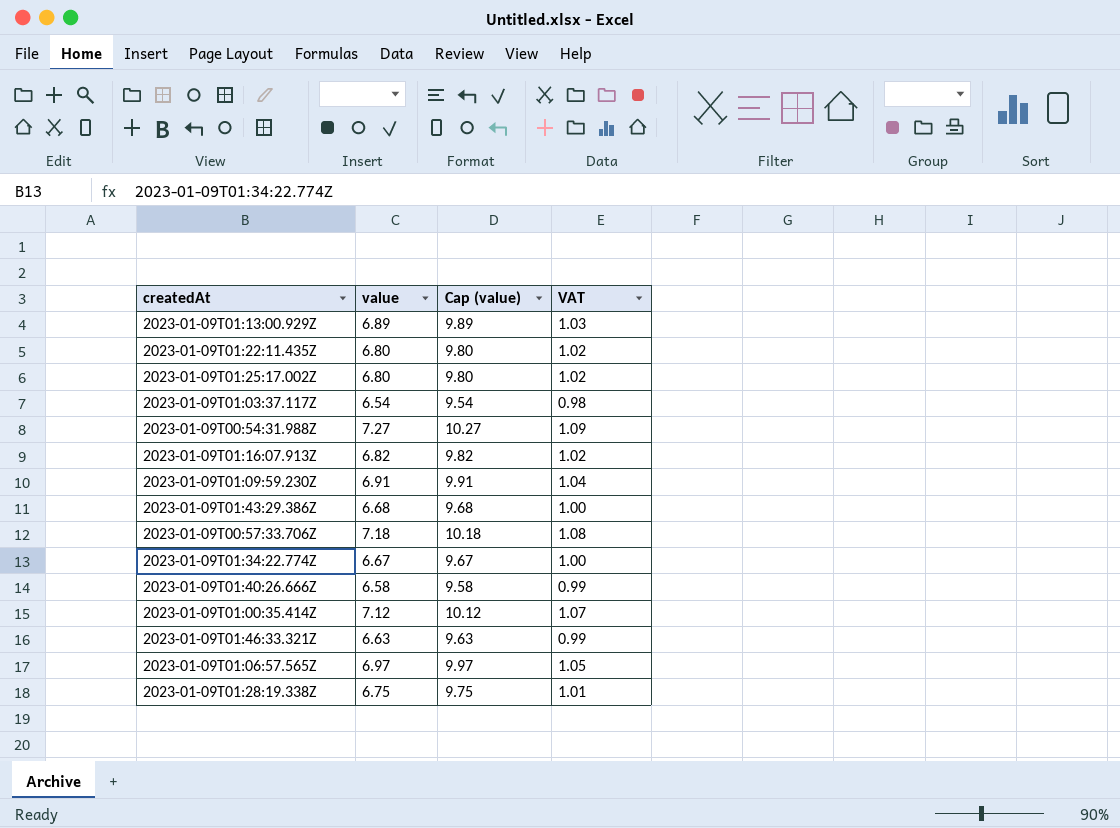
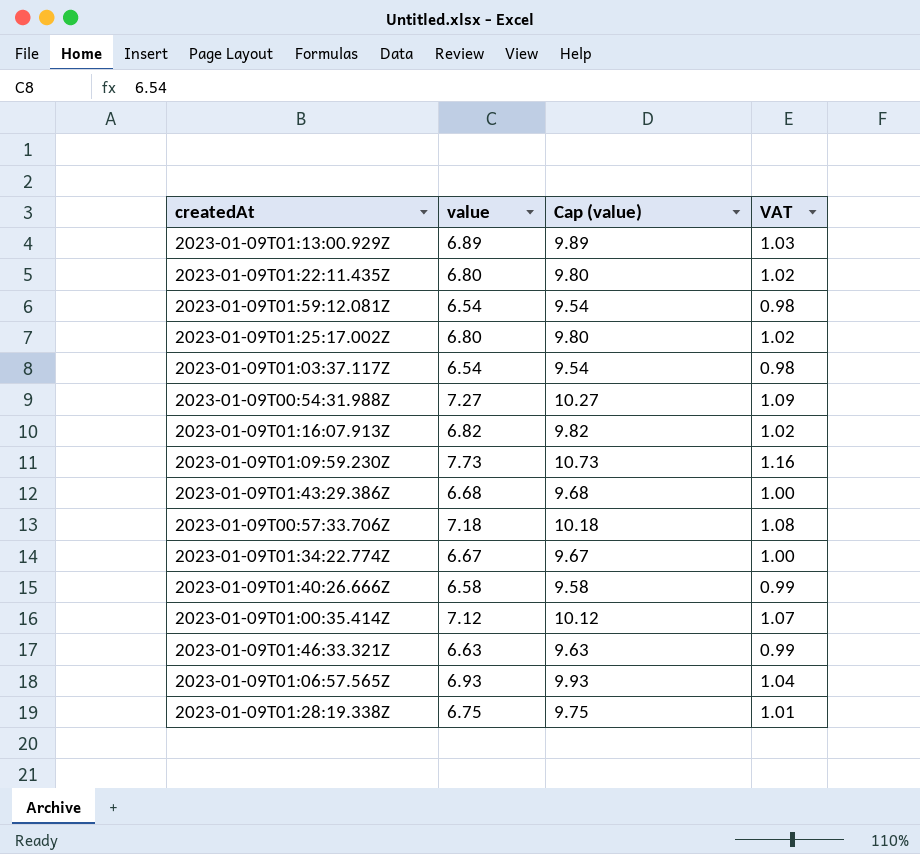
row 2023-01-09T01:59:12.081Z: none -> 6.54 | 9.54 | 0.98
2023-01-09T01:09:59.230Z | value: 6.91 -> 7.73
2023-01-09T01:09:59.230Z | Cap (value): 9.91 -> 10.73
2023-01-09T01:09:59.230Z | VAT: 1.04 -> 1.16
2023-01-09T01:06:57.565Z | value: 6.97 -> 6.93
2023-01-09T01:06:57.565Z | Cap (value): 9.97 -> 9.93
2023-01-09T01:06:57.565Z | VAT: 1.05 -> 1.04

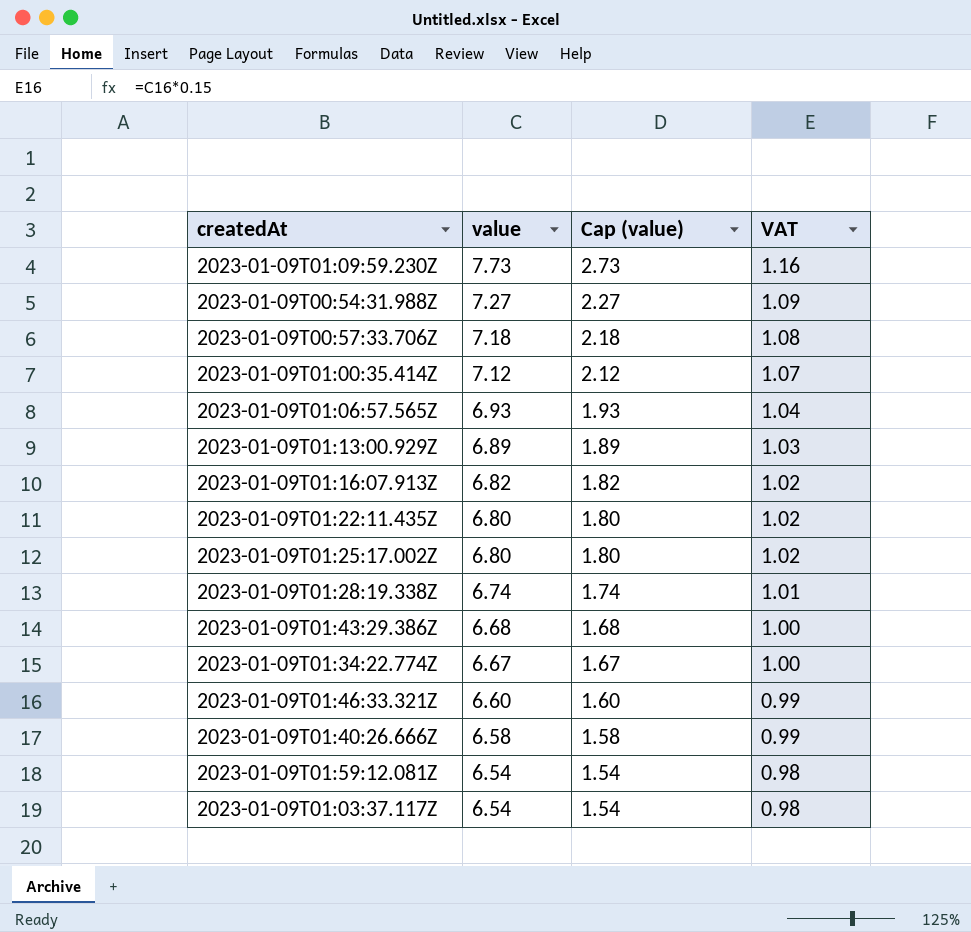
row order: none -> value descending
column Cap (value) | formula: [value] + 3 -> [value] - 5
2023-01-09T01:28:19.338Z | value: 6.75 -> 6.74
2023-01-09T01:46:33.321Z | value: 6.63 -> 6.60

